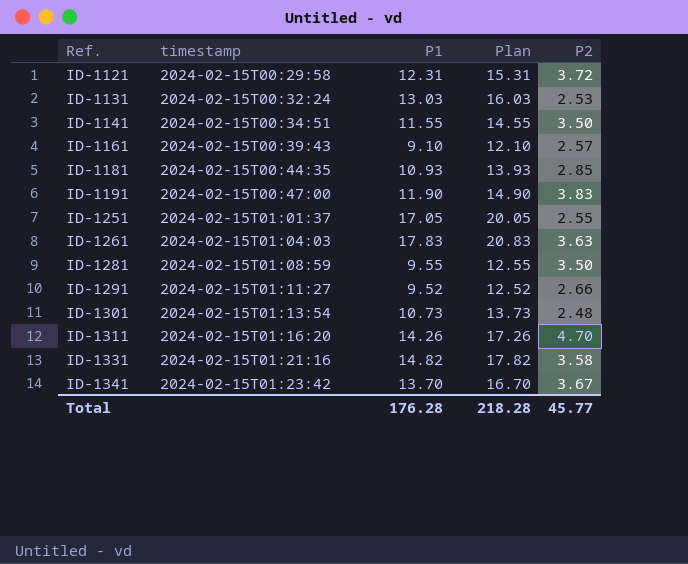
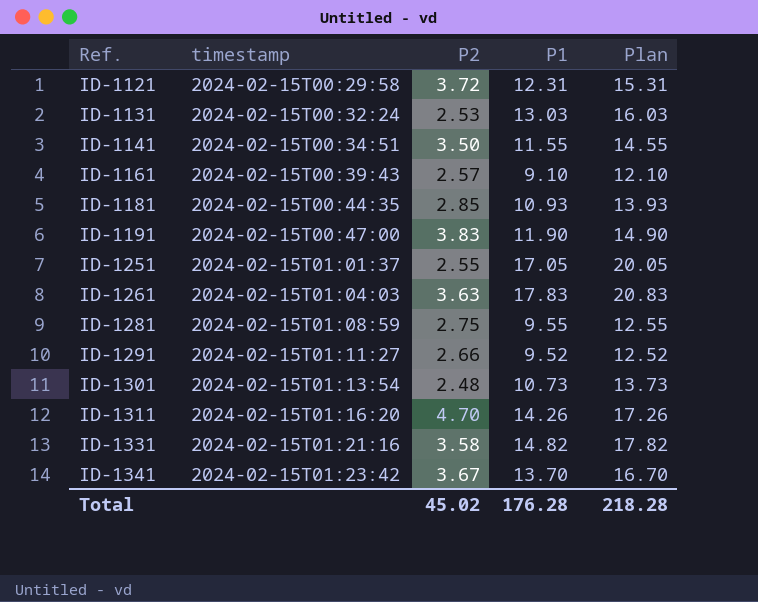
column P2 | position: 5 -> 3
ID-1281 | P2: 3.50 -> 2.75
Total | P2: 45.77 -> 45.02

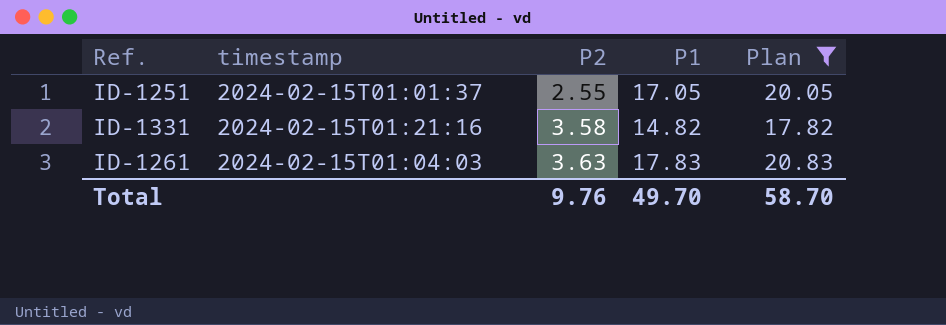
filter: none -> Plan >= 17.82
row order: Ref. ascending -> P2 ascending
Total | P2: 45.02 -> 9.76
Total | P1: 176.28 -> 49.70
Total | Plan: 218.28 -> 58.70

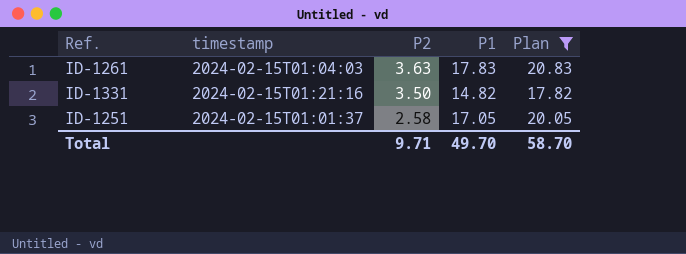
row order: P2 ascending -> P2 descending
ID-1331 | P2: 3.58 -> 3.50
ID-1251 | P2: 2.55 -> 2.58
Total | P2: 9.76 -> 9.71

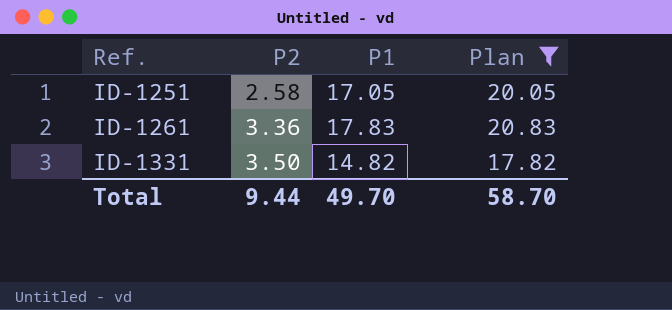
row order: P2 descending -> Ref. ascending
column timestamp | position: 2 -> none
ID-1261 | P2: 3.63 -> 3.36
Total | P2: 9.71 -> 9.44

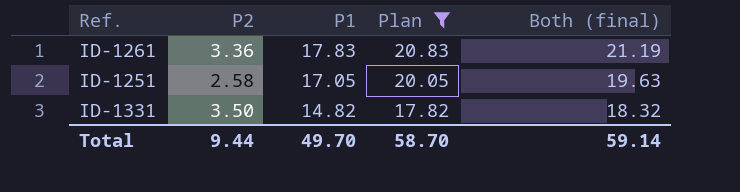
row order: Ref. ascending -> P1 descending
column Both (final) | formula: none -> [P2] + [P1]

